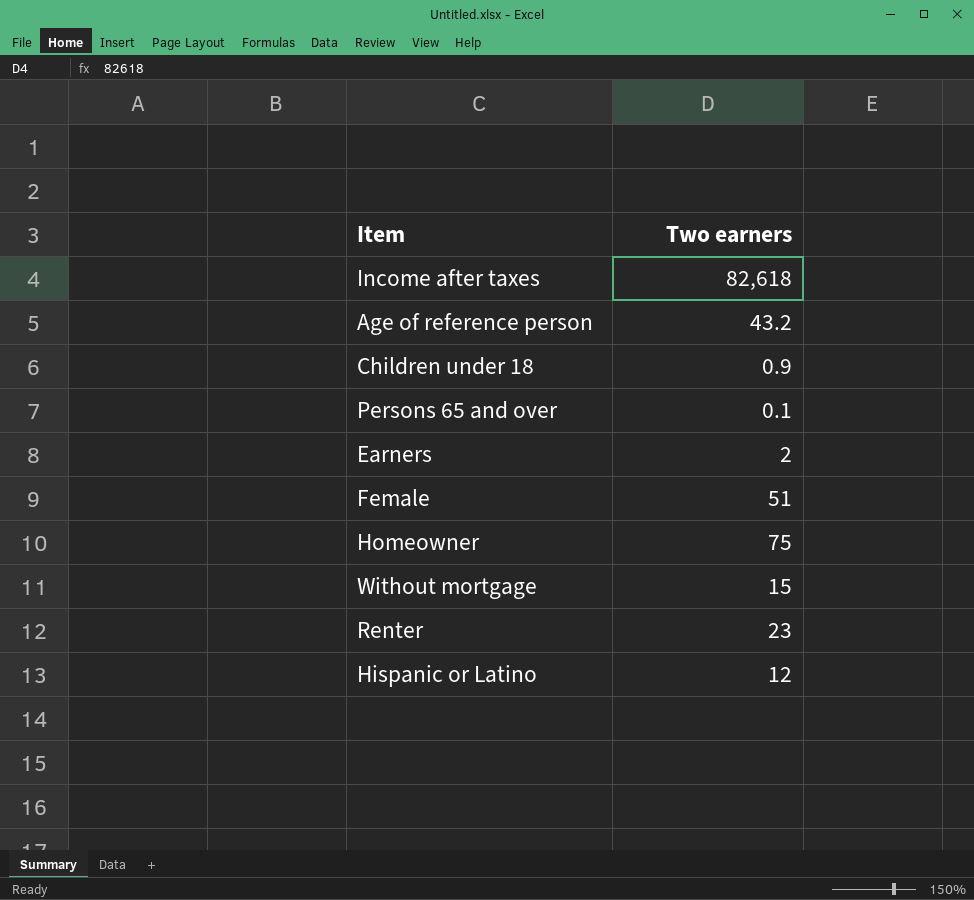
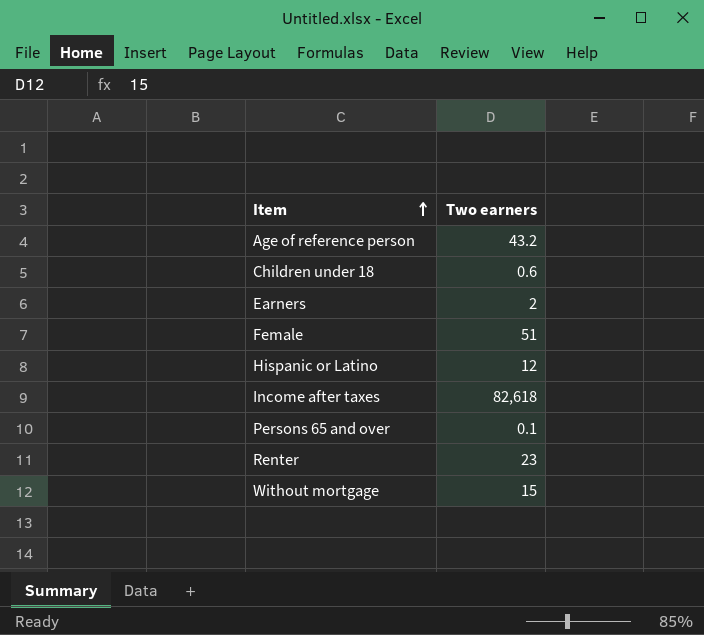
row order: none -> Item ascending
row Homeowner: 75 -> none
Children under 18 | Two earners: 0.9 -> 0.6

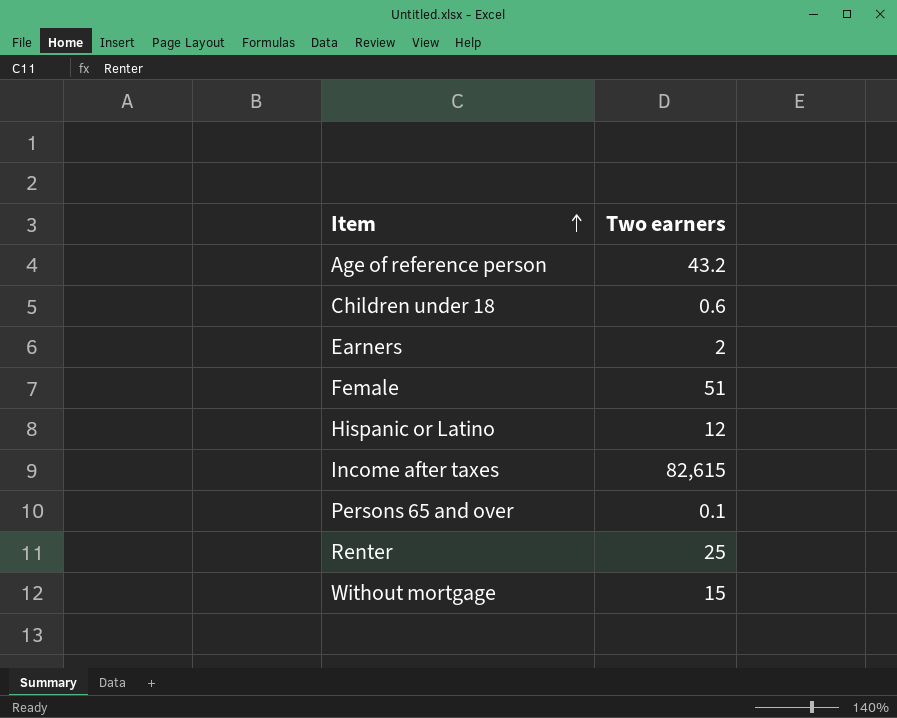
Income after taxes | Two earners: 82,618 -> 82,615
Renter | Two earners: 23 -> 25

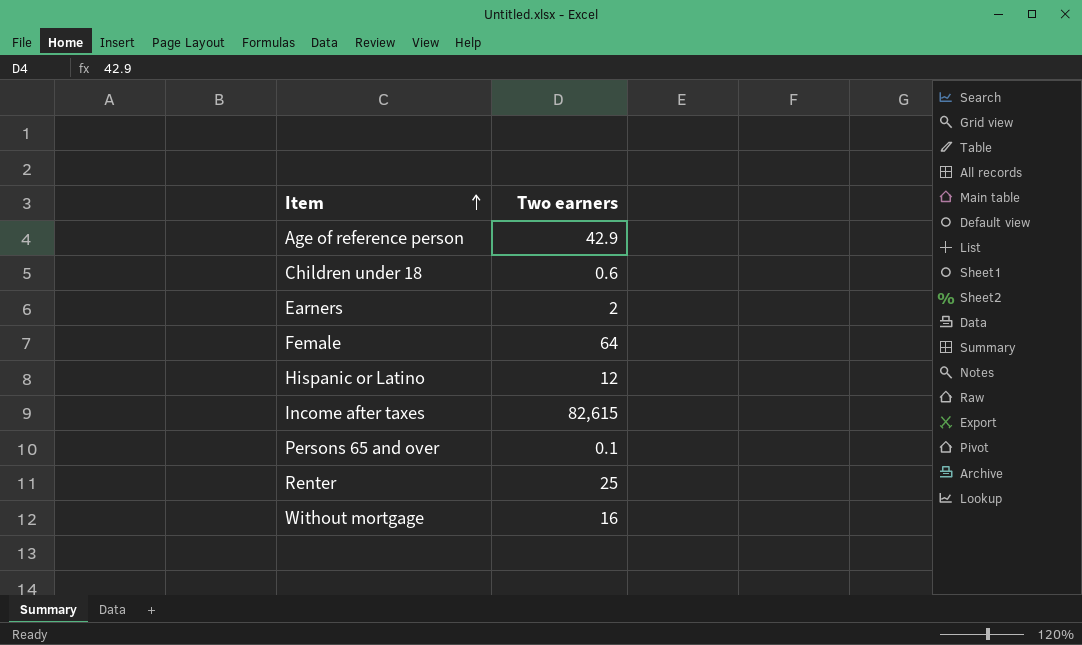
Age of reference person | Two earners: 43.2 -> 42.9
Female | Two earners: 51 -> 64
Without mortgage | Two earners: 15 -> 16

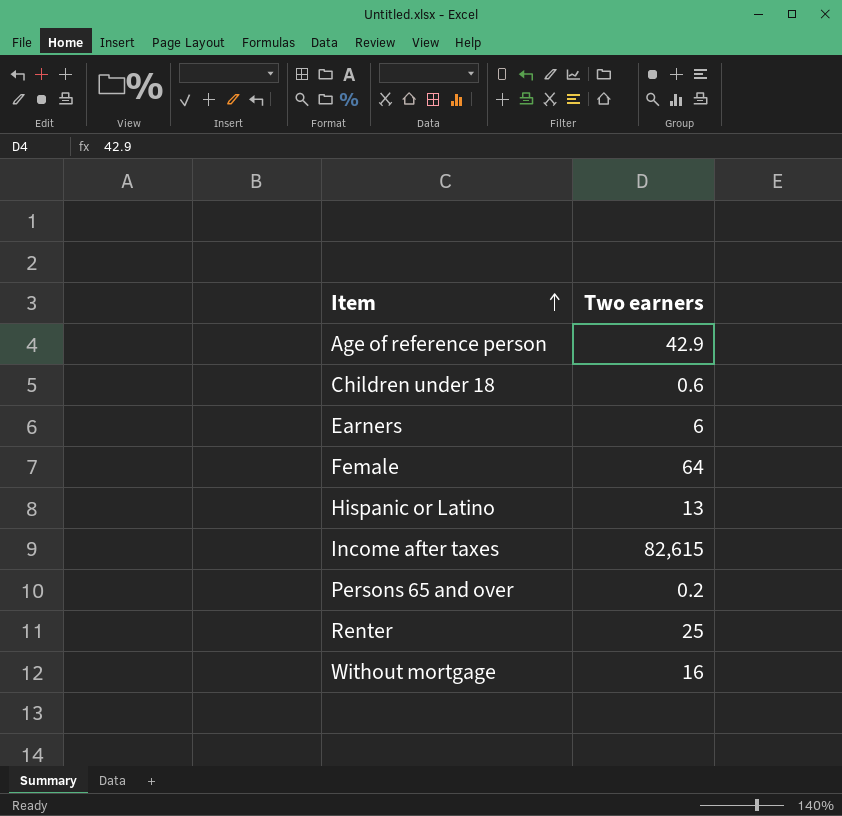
Earners | Two earners: 2 -> 6
Hispanic or Latino | Two earners: 12 -> 13
Persons 65 and over | Two earners: 0.1 -> 0.2

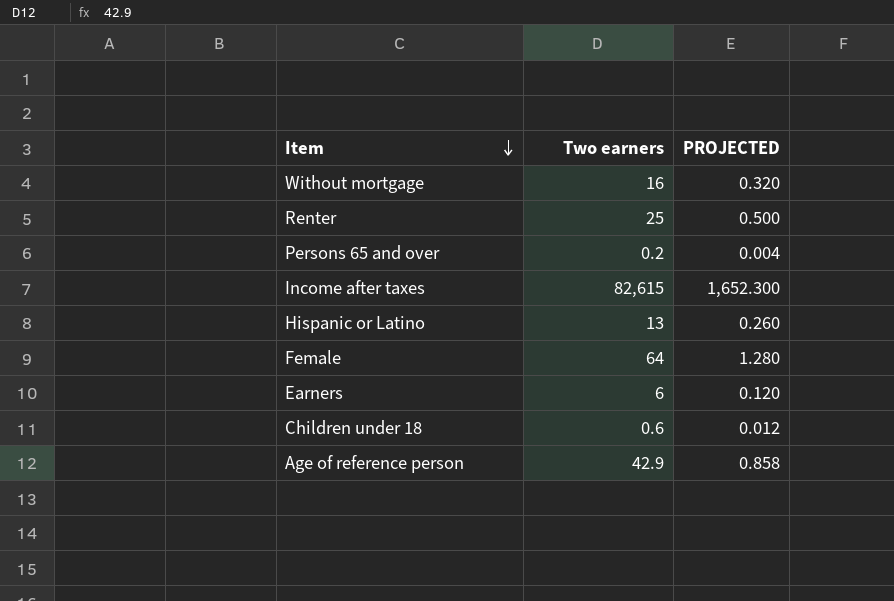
row order: Item ascending -> Item descending
column PROJECTED | formula: none -> [Two earners] * 0.02

